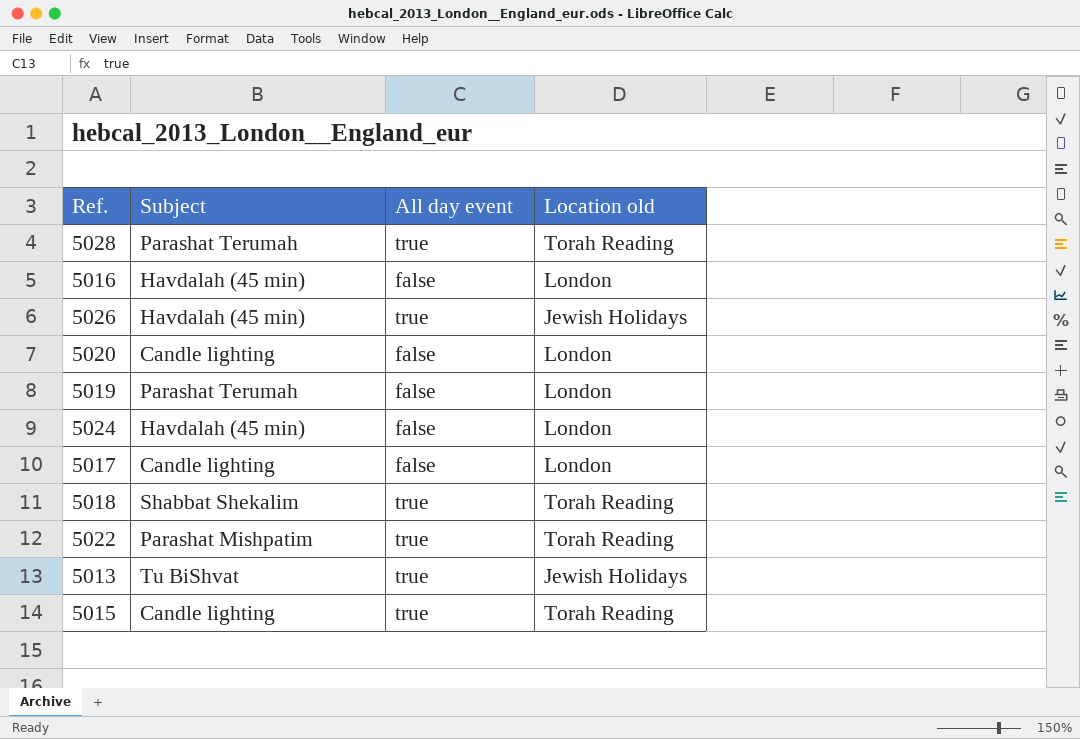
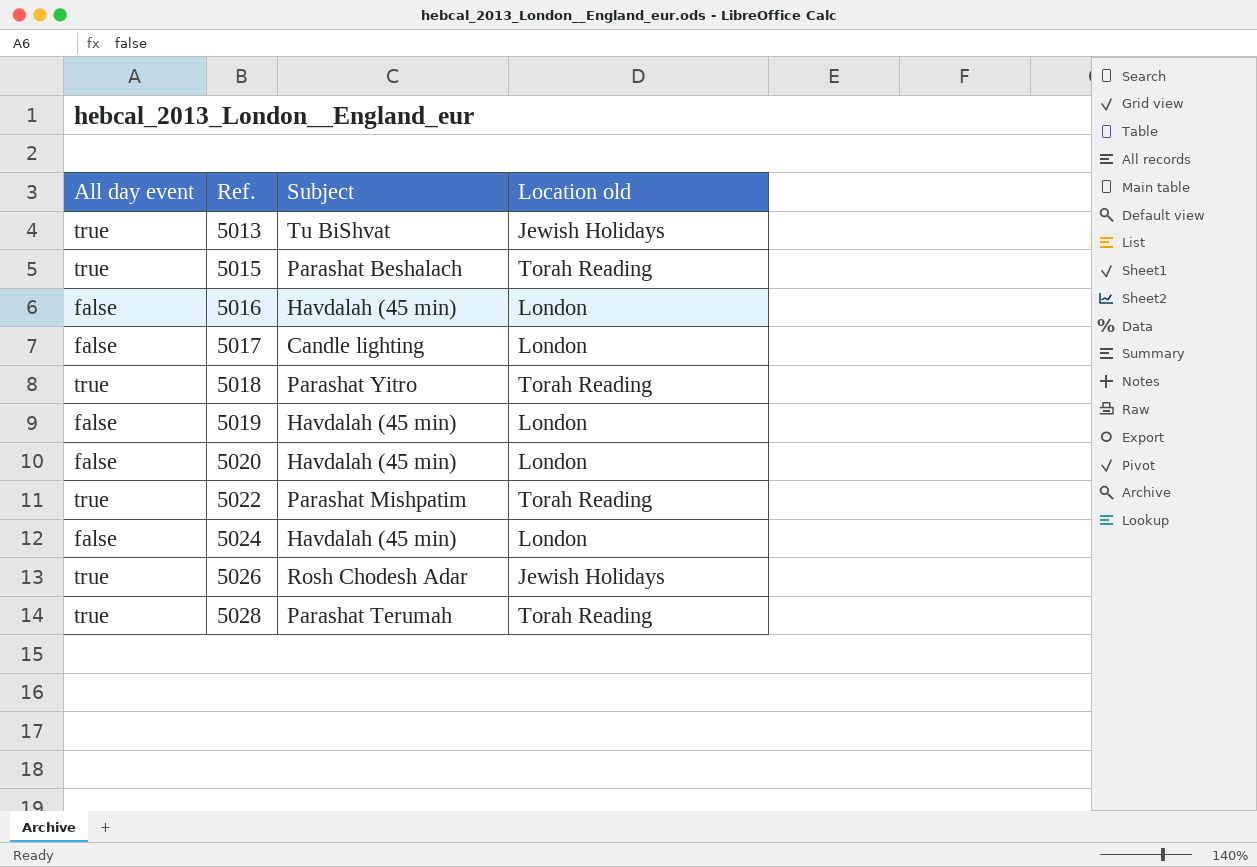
row order: none -> Ref. ascending
column All day event | position: 3 -> 1
5015 | Subject: Candle lighting -> Parashat Beshalach
5018 | Subject: Shabbat Shekalim -> Parashat Yitro
5019 | Subject: Parashat Terumah -> Havdalah (45 min)
5020 | Subject: Candle lighting -> Havdalah (45 min)
5026 | Subject: Havdalah (45 min) -> Rosh Chodesh Adar

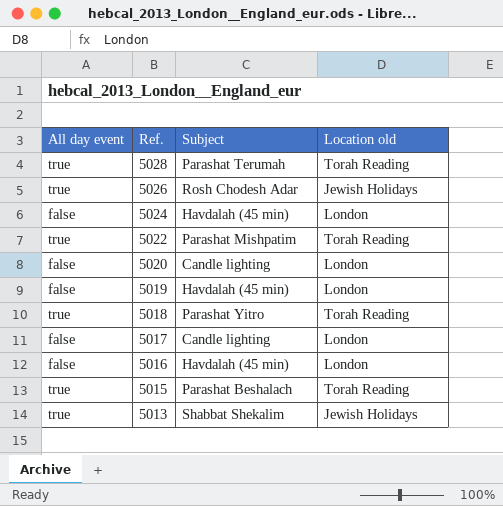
row order: Ref. ascending -> Ref. descending
5020 | Subject: Havdalah (45 min) -> Candle lighting
5013 | Subject: Tu BiShvat -> Shabbat Shekalim

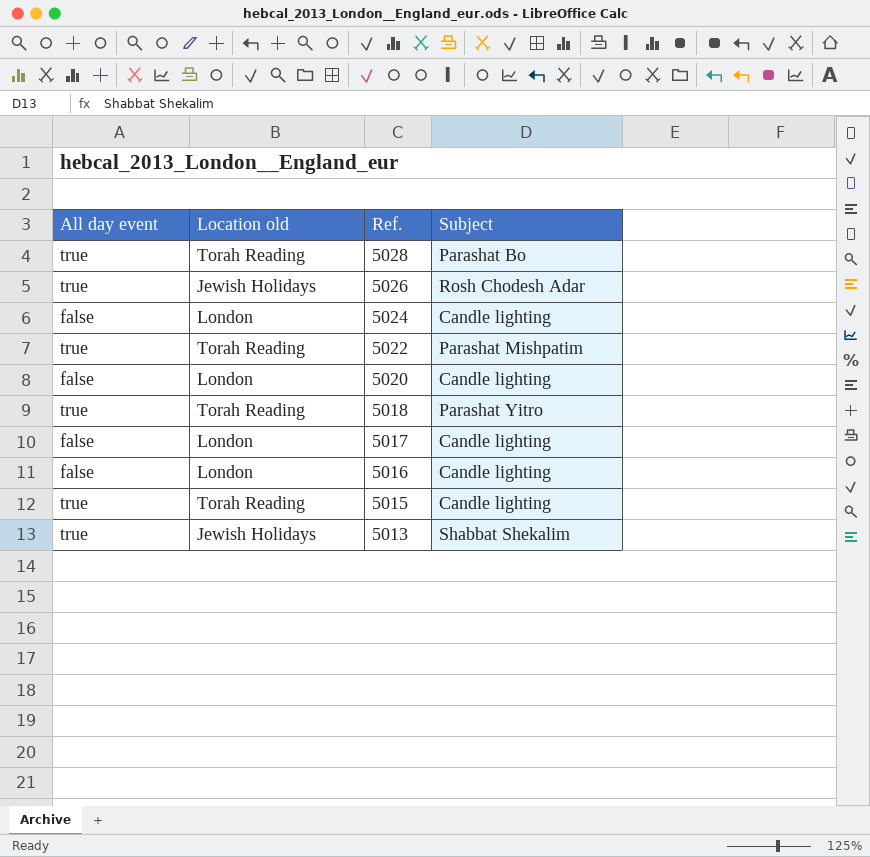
column Location old | position: 4 -> 2
row 5019: false | Havdalah (45 min) | London -> none
5028 | Subject: Parashat Terumah -> Parashat Bo
5024 | Subject: Havdalah (45 min) -> Candle lighting
5016 | Subject: Havdalah (45 min) -> Candle lighting
5015 | Subject: Parashat Beshalach -> Candle lighting

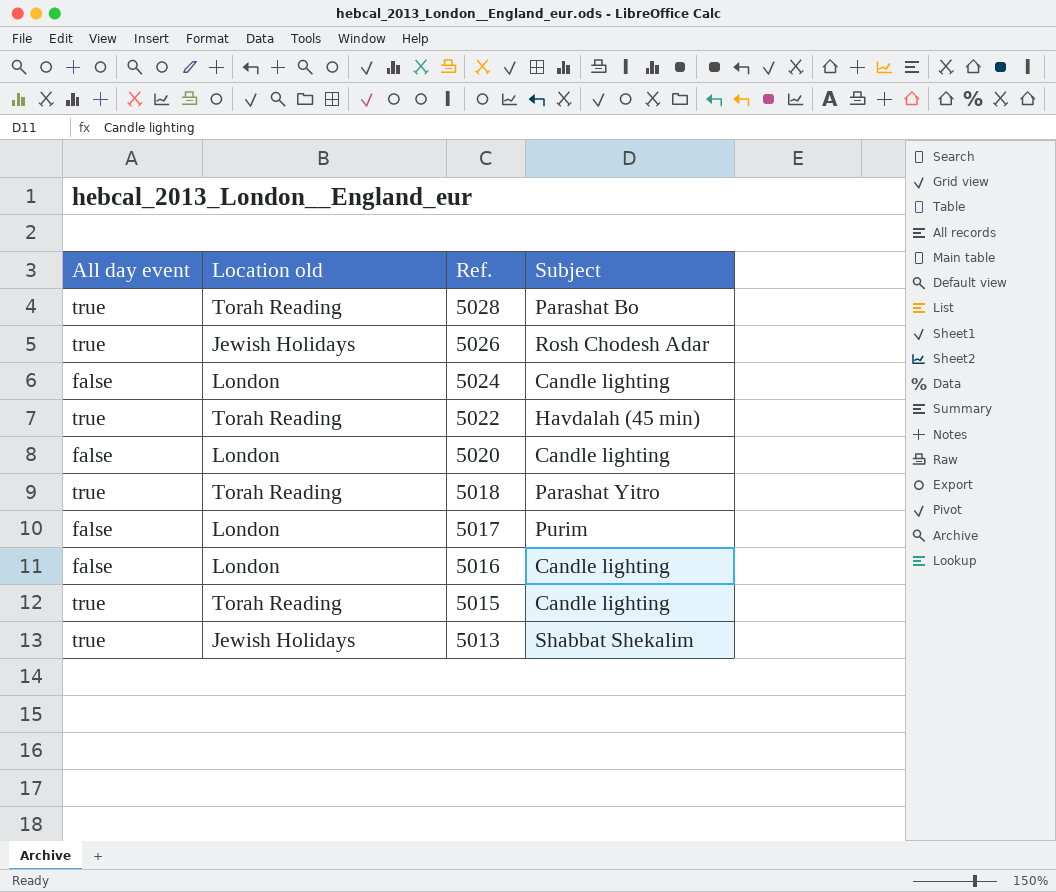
5022 | Subject: Parashat Mishpatim -> Havdalah (45 min)
5017 | Subject: Candle lighting -> Purim

